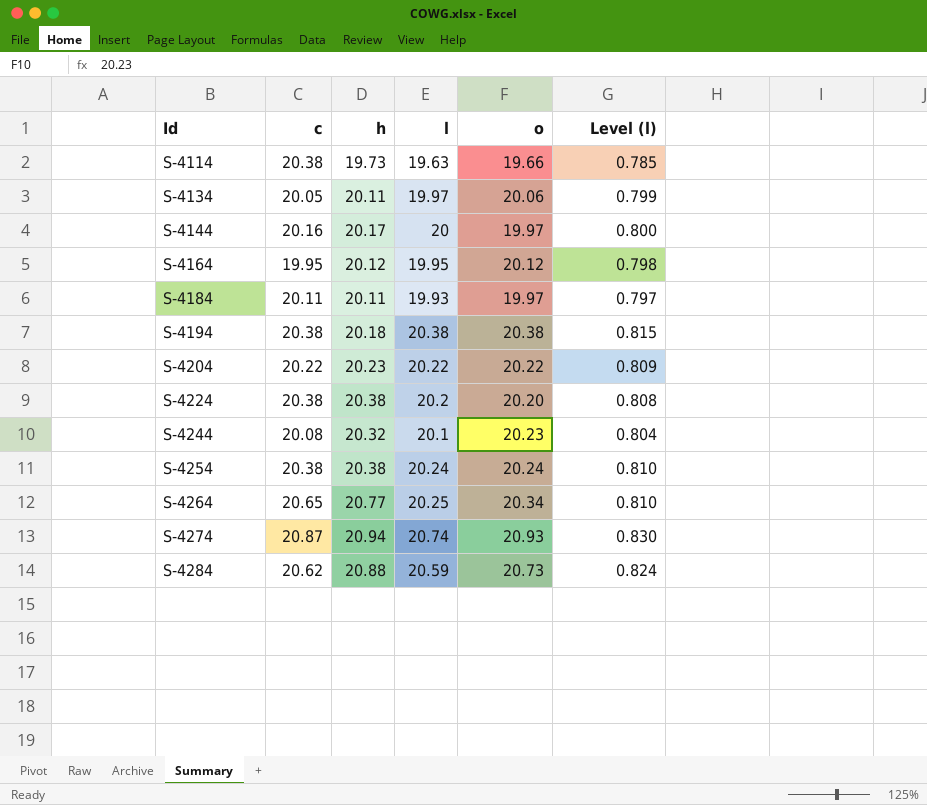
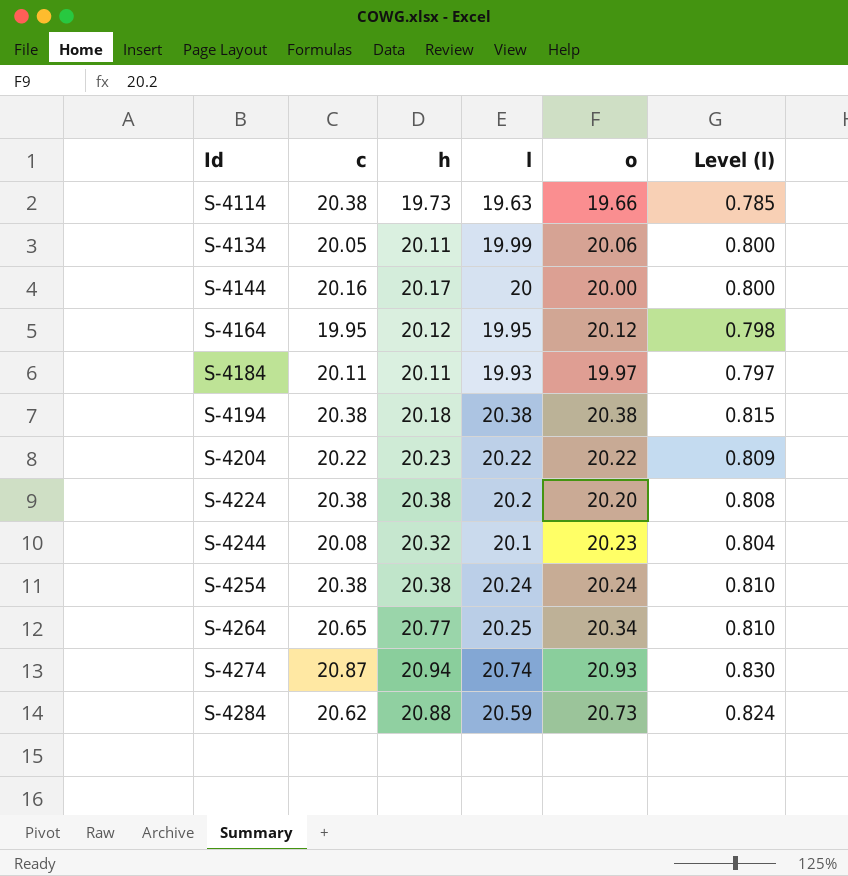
S-4134 | l: 19.97 -> 19.99
S-4134 | Level (l): 0.799 -> 0.800
S-4144 | o: 19.97 -> 20.00

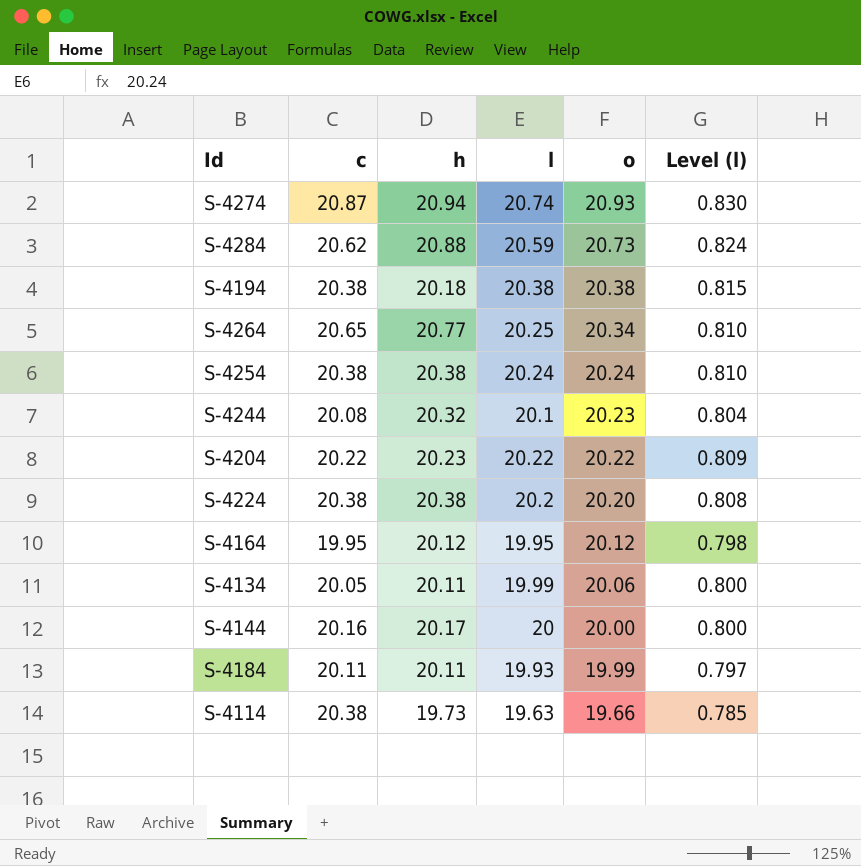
row order: Id ascending -> o descending
S-4184 | o: 19.97 -> 19.99

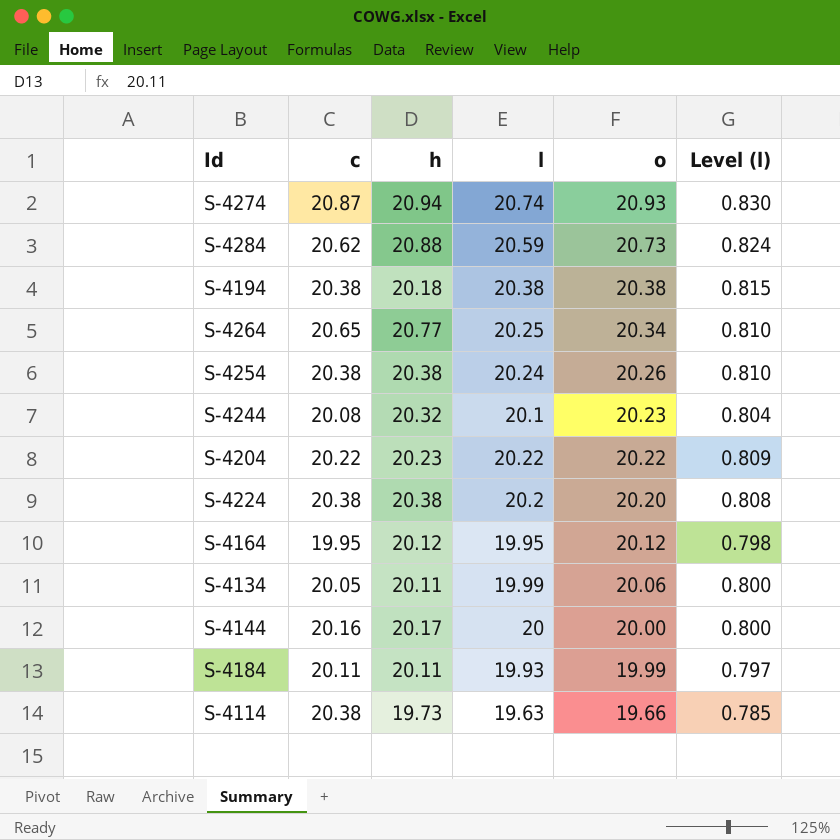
S-4254 | o: 20.24 -> 20.26

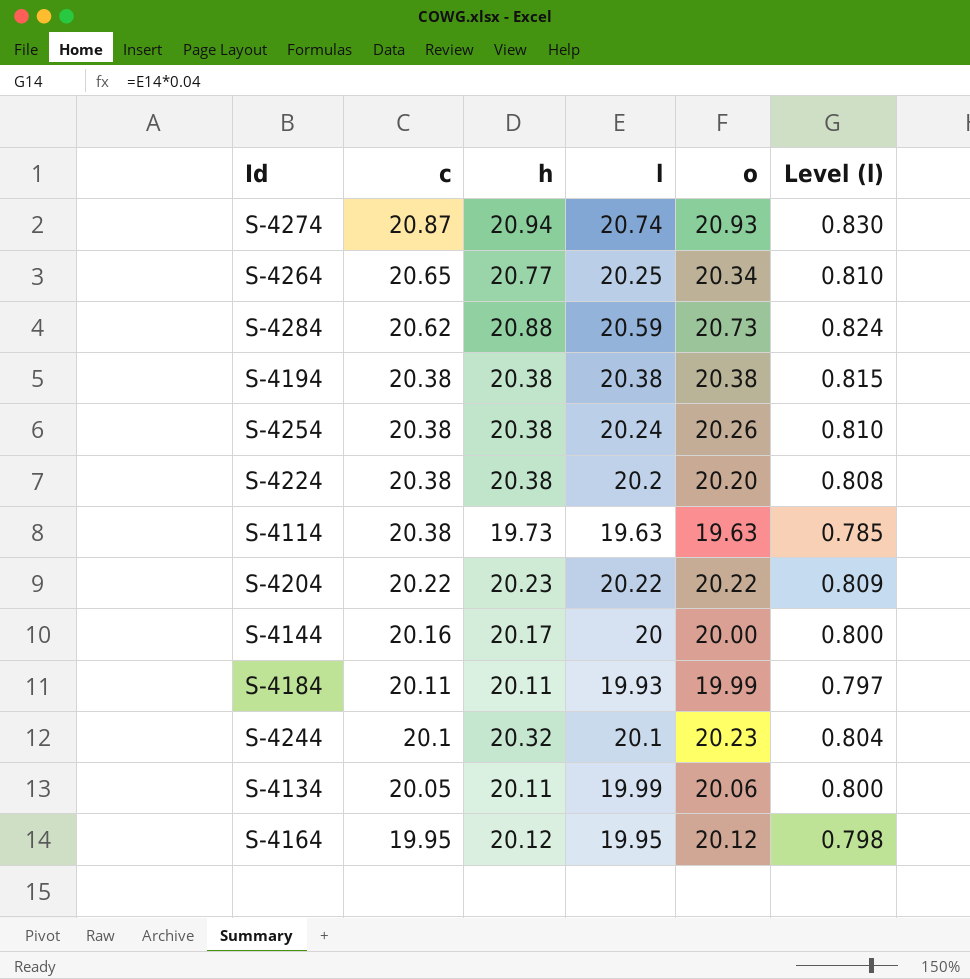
row order: o descending -> c descending
S-4194 | h: 20.18 -> 20.38
S-4114 | o: 19.66 -> 19.63
S-4244 | c: 20.08 -> 20.1

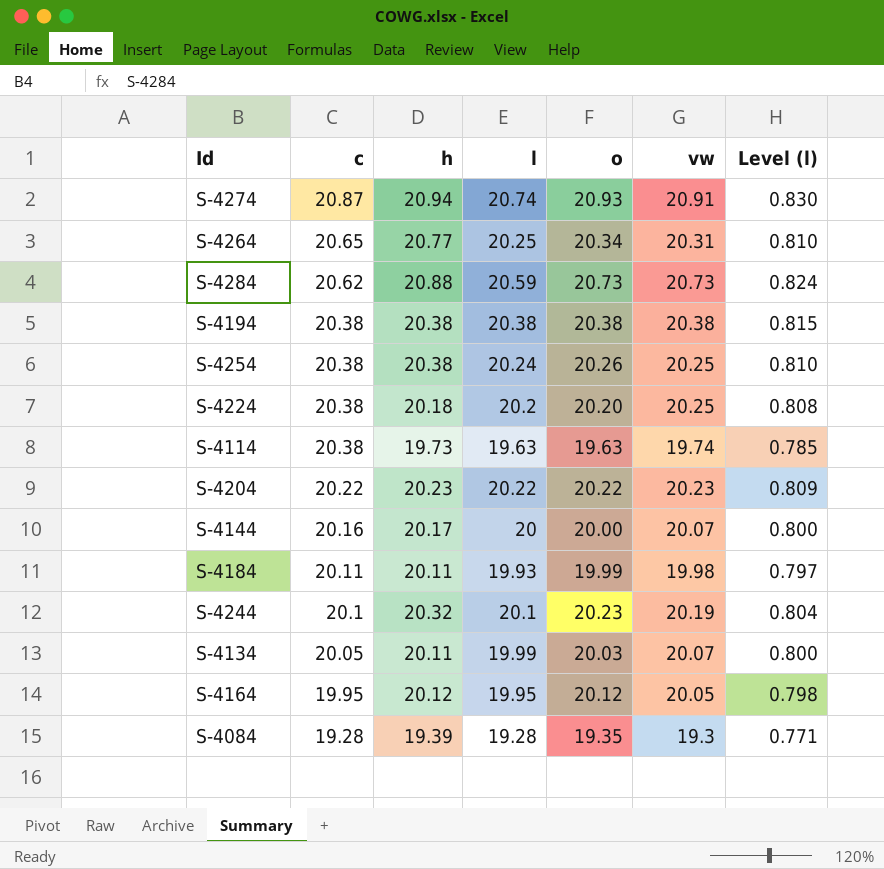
column vw | position: none -> 6
S-4224 | h: 20.38 -> 20.18
S-4134 | o: 20.06 -> 20.03
row S-4084: none -> 19.28 | 19.39 | 19.28 | 19.35 | 19.3 | 0.771

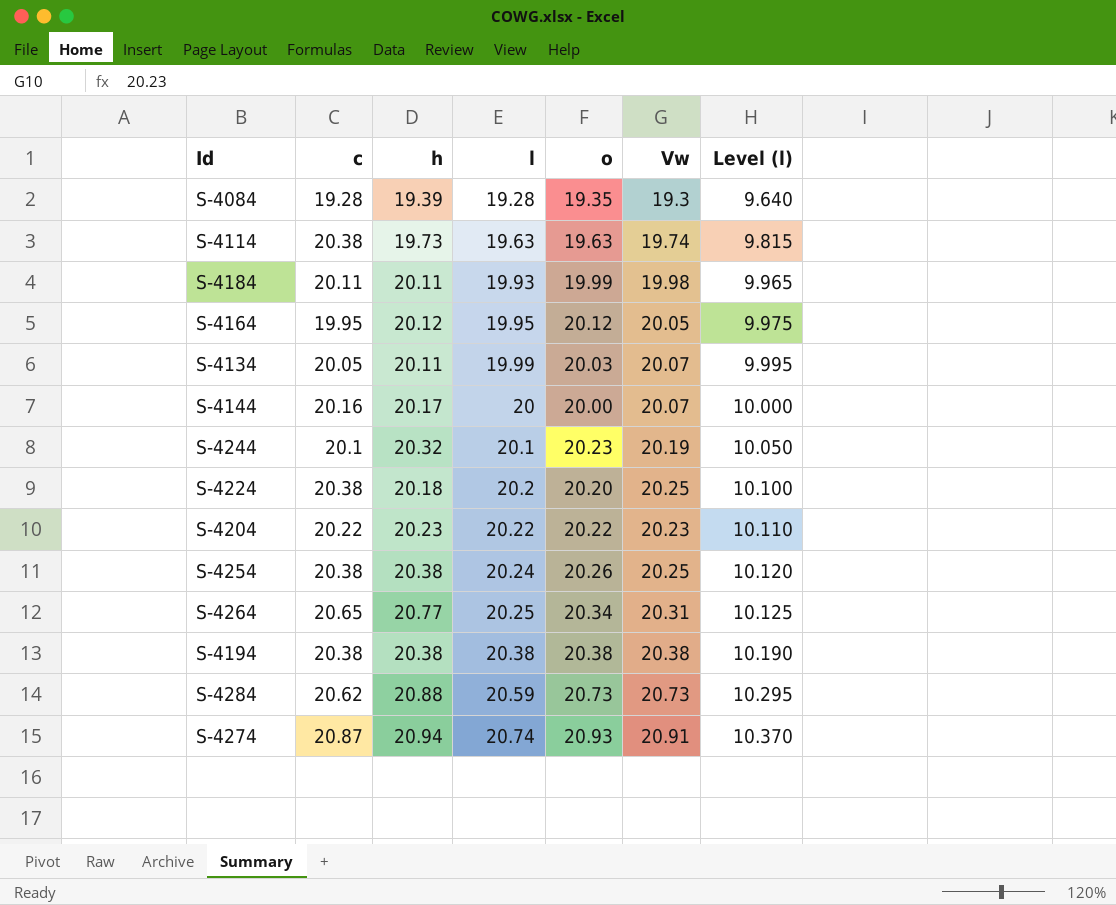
row order: c descending -> l ascending
column name: vw -> Vw
column Level (l) | formula: [l] * 0.04 -> [l] * 0.5

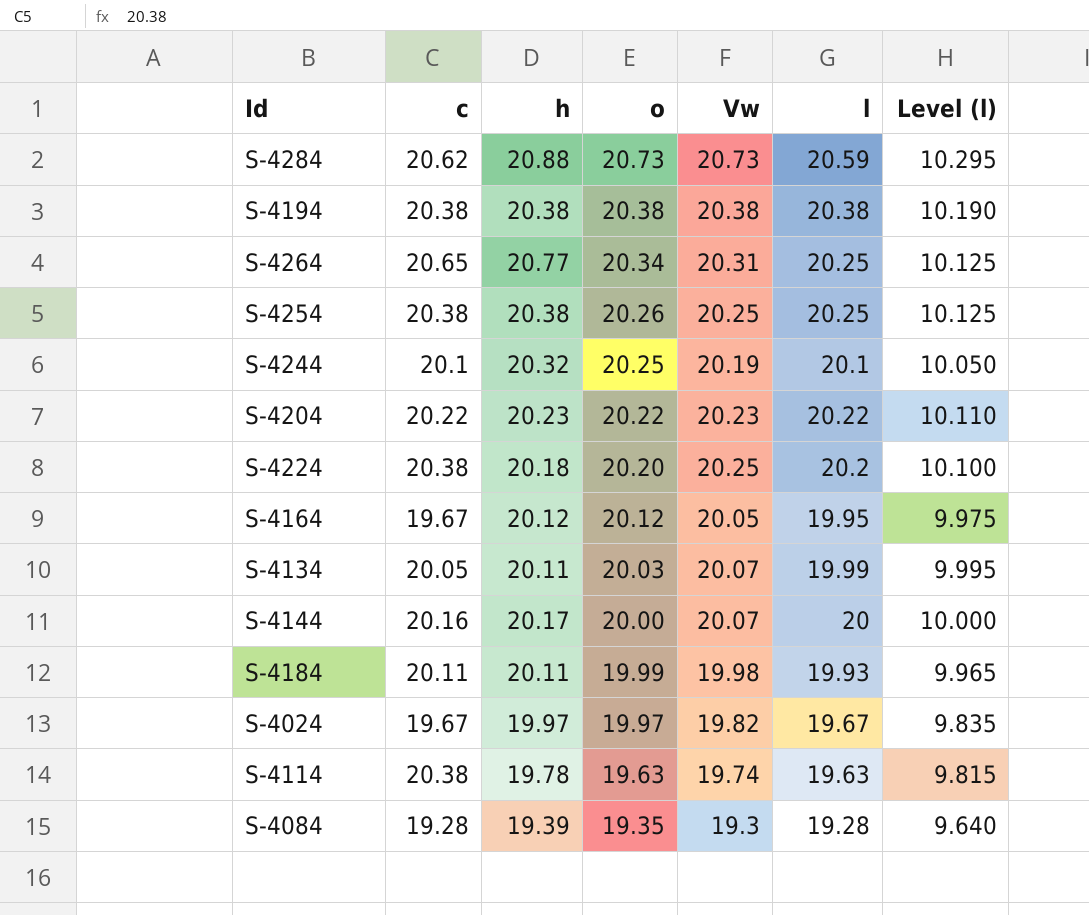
row order: l ascending -> o descending
column l | position: 4 -> 6
row S-4274: 20.87 | 20.94 | 20.74 | 20.93 | 20.91 | 10.370 -> none
S-4254 | l: 20.24 -> 20.25
S-4254 | Level (l): 10.120 -> 10.125
S-4244 | o: 20.23 -> 20.25
S-4164 | c: 19.95 -> 19.67
row S-4024: none -> 19.67 | 19.97 | 19.97 | 19.82 | 19.67 | 9.835
S-4114 | h: 19.73 -> 19.78

